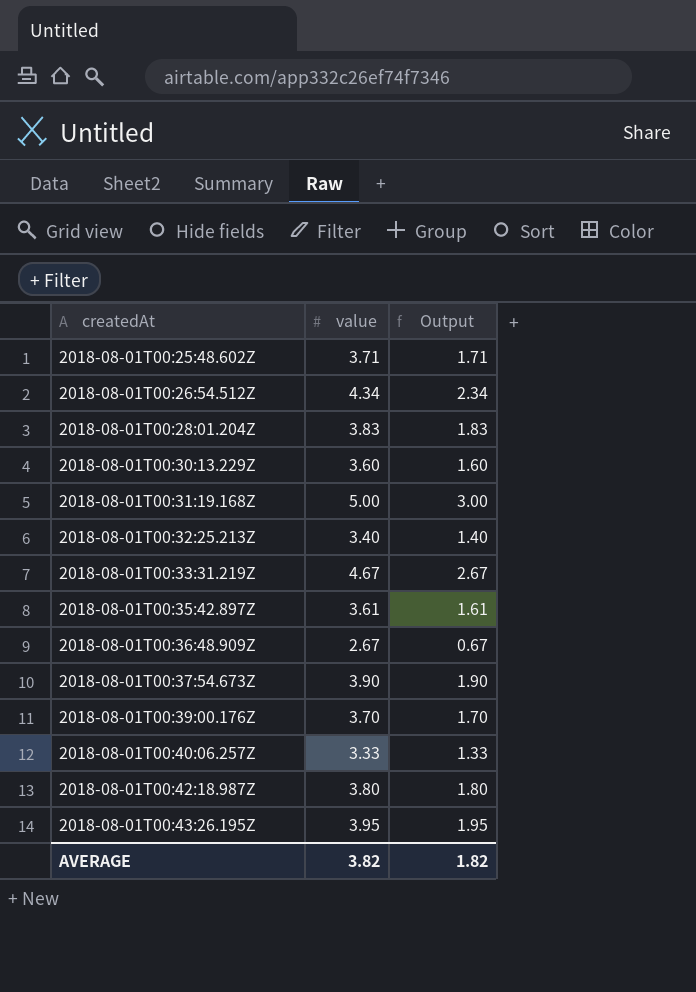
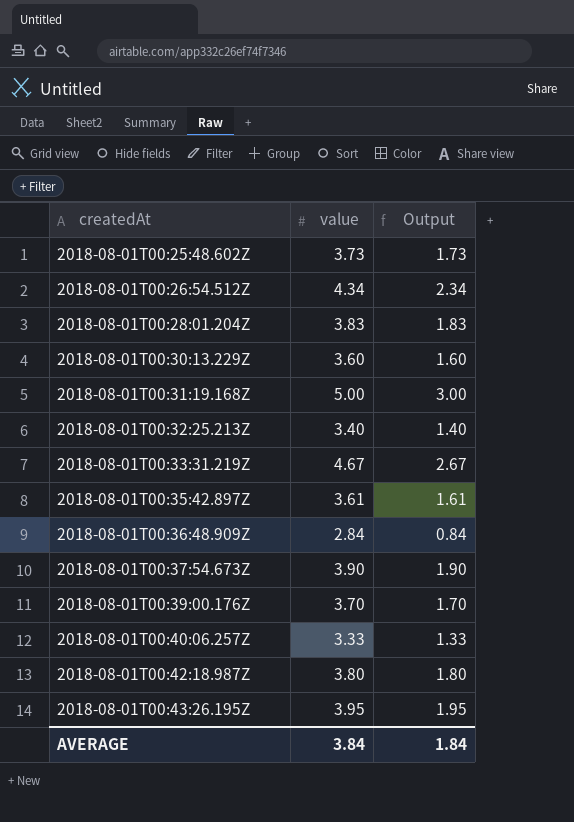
2018-08-01T00:25:48.602Z | value: 3.71 -> 3.73
2018-08-01T00:25:48.602Z | Output: 1.71 -> 1.73
2018-08-01T00:36:48.909Z | value: 2.67 -> 2.84
2018-08-01T00:36:48.909Z | Output: 0.67 -> 0.84
AVERAGE | value: 3.82 -> 3.84
AVERAGE | Output: 1.82 -> 1.84

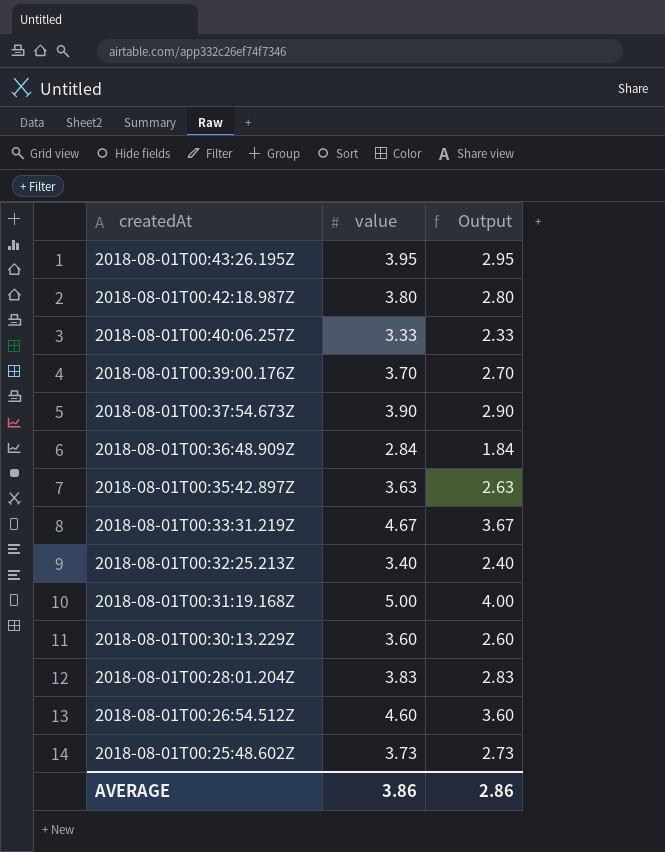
row order: createdAt ascending -> createdAt descending
column Output | formula: [value] - 2 -> [value] - 1
2018-08-01T00:35:42.897Z | value: 3.61 -> 3.63
2018-08-01T00:26:54.512Z | value: 4.34 -> 4.60
AVERAGE | value: 3.84 -> 3.86
AVERAGE | Output: 1.84 -> 2.86

